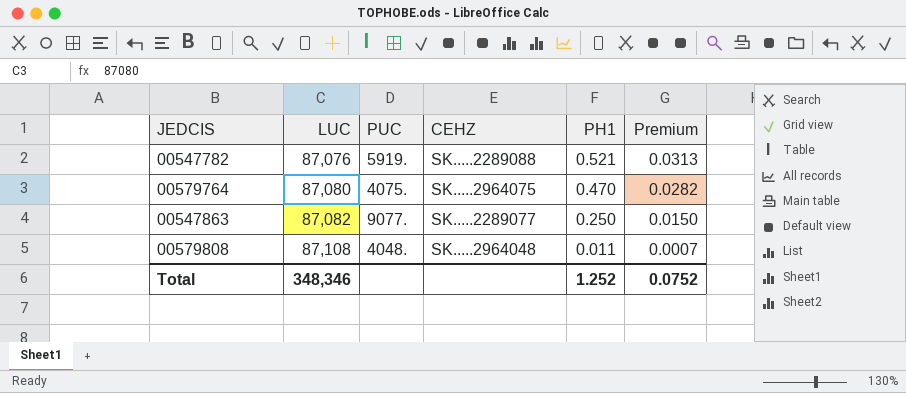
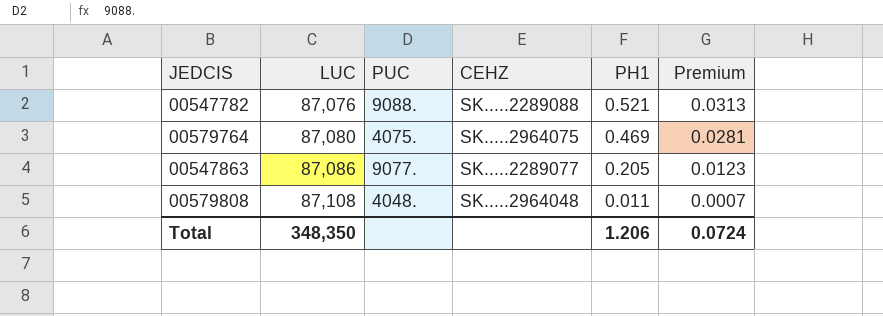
00547782 | PUC: 5919. -> 9088.
00579764 | PH1: 0.470 -> 0.469
00579764 | Premium: 0.0282 -> 0.0281
00547863 | LUC: 87,082 -> 87,086
00547863 | PH1: 0.250 -> 0.205
00547863 | Premium: 0.0150 -> 0.0123
Total | LUC: 348,346 -> 348,350
Total | PH1: 1.252 -> 1.206
Total | Premium: 0.0752 -> 0.0724

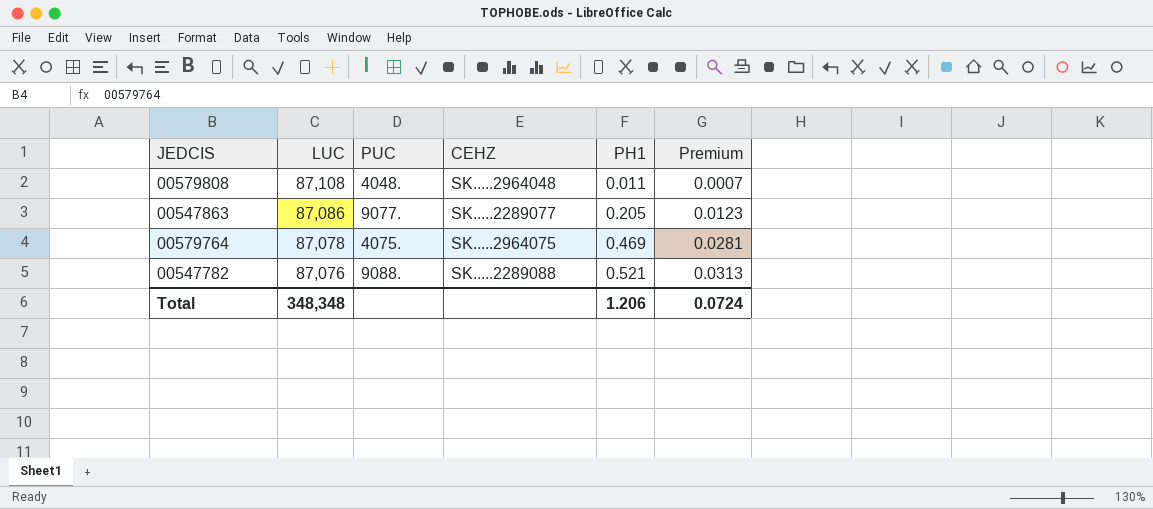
row order: LUC ascending -> LUC descending
00579764 | LUC: 87,080 -> 87,078
Total | LUC: 348,350 -> 348,348

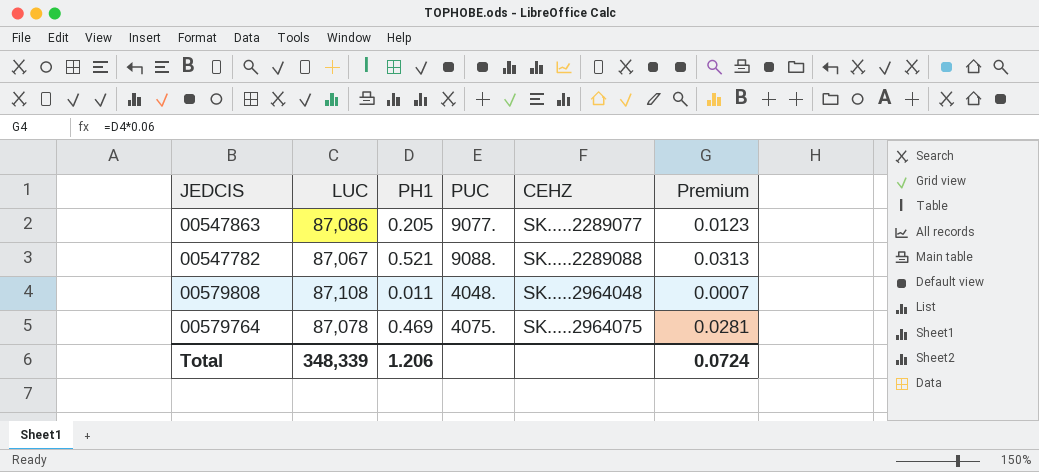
row order: LUC descending -> CEHZ ascending
column PH1 | position: 5 -> 3
00547782 | LUC: 87,076 -> 87,067
Total | LUC: 348,348 -> 348,339

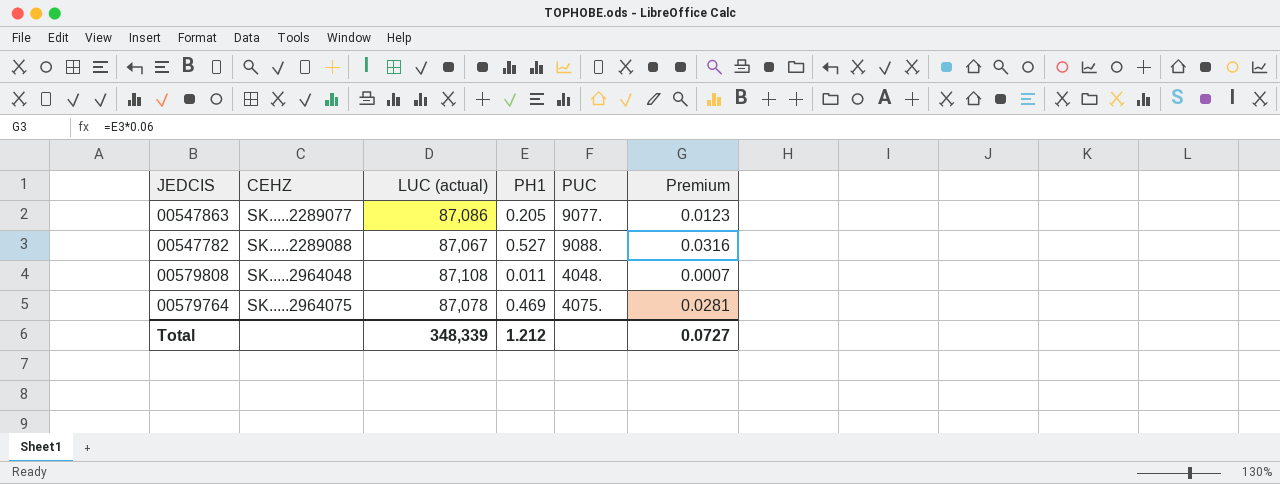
column CEHZ | position: 5 -> 2
column name: LUC -> LUC (actual)
00547782 | PH1: 0.521 -> 0.527
00547782 | Premium: 0.0313 -> 0.0316
Total | PH1: 1.206 -> 1.212
Total | Premium: 0.0724 -> 0.0727

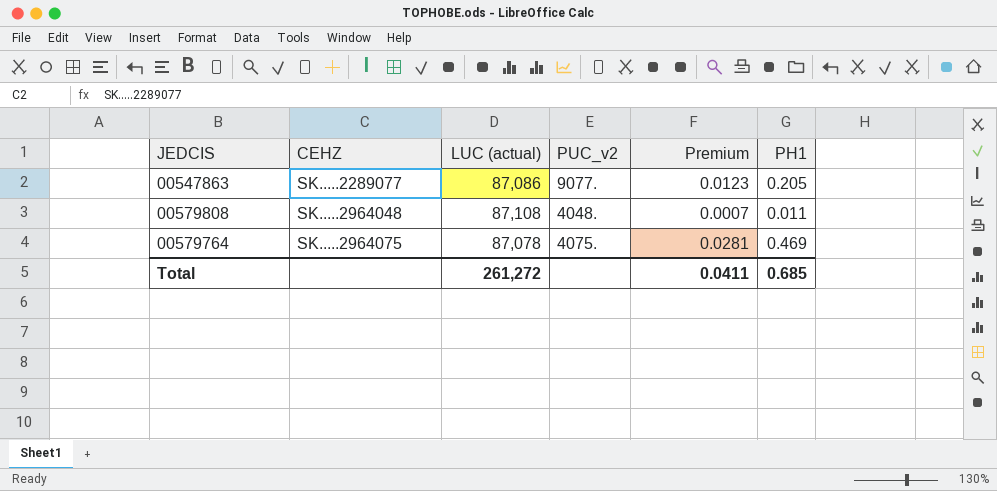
column name: PUC -> PUC_v2
column PH1 | position: 4 -> 6
row 00547782: SK.....2289088 | 87,067 | 0.527 | 9088. | 0.0316 -> none
Total | LUC (actual): 348,339 -> 261,272
Total | Premium: 0.0727 -> 0.0411
Total | PH1: 1.212 -> 0.685

